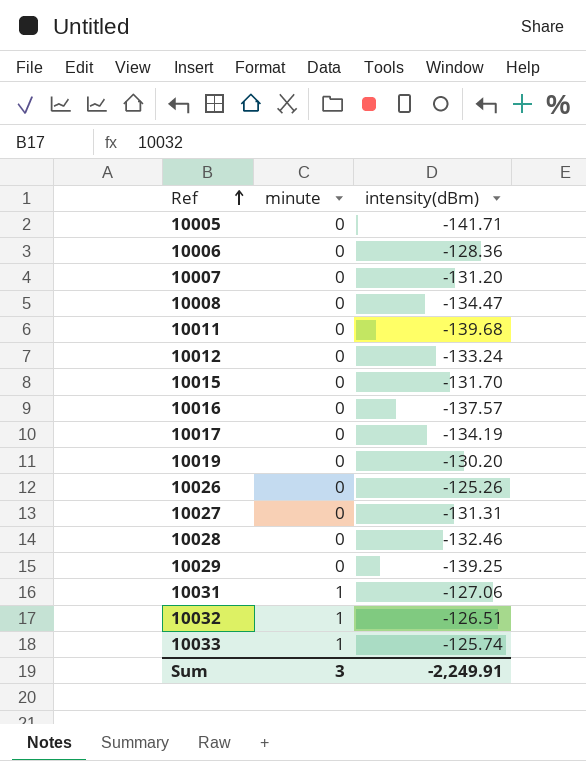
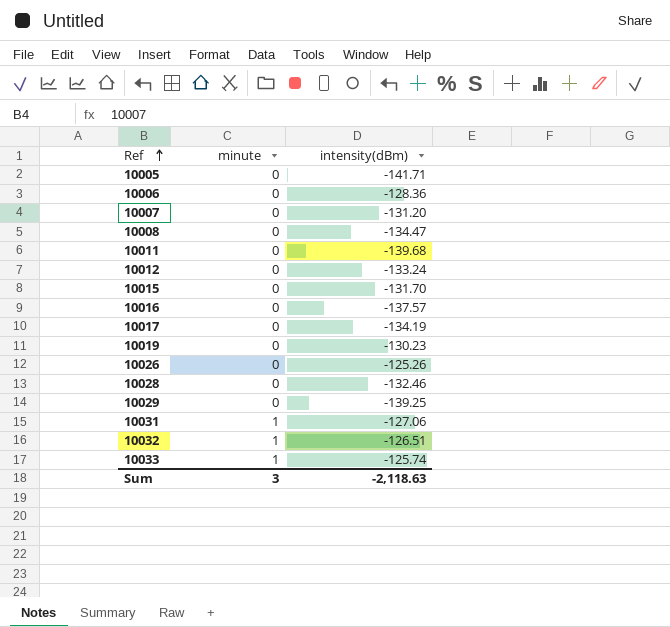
row 10027: 0 | -131.31 -> none
10019 | intensity(dBm): -130.20 -> -130.23
Sum | intensity(dBm): -2,249.91 -> -2,118.63

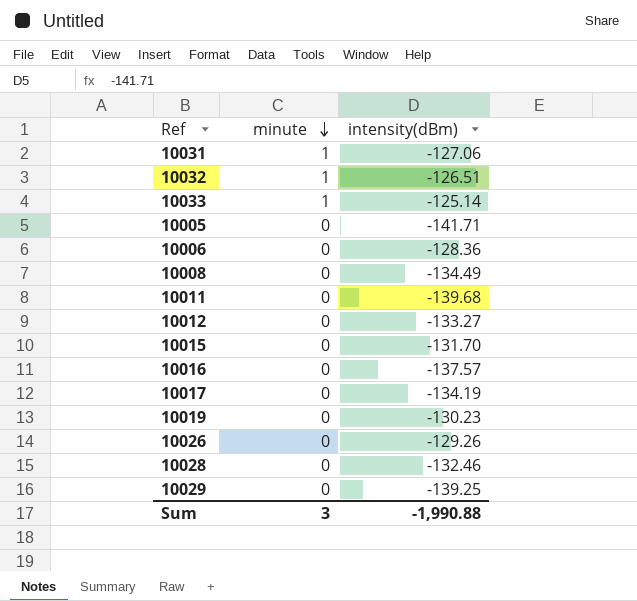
row order: Ref ascending -> minute descending
row 10007: 0 | -131.20 -> none
10033 | intensity(dBm): -125.74 -> -125.14
10008 | intensity(dBm): -134.47 -> -134.49
10012 | intensity(dBm): -133.24 -> -133.27
10026 | intensity(dBm): -125.26 -> -129.26
Sum | intensity(dBm): -2,118.63 -> -1,990.88

